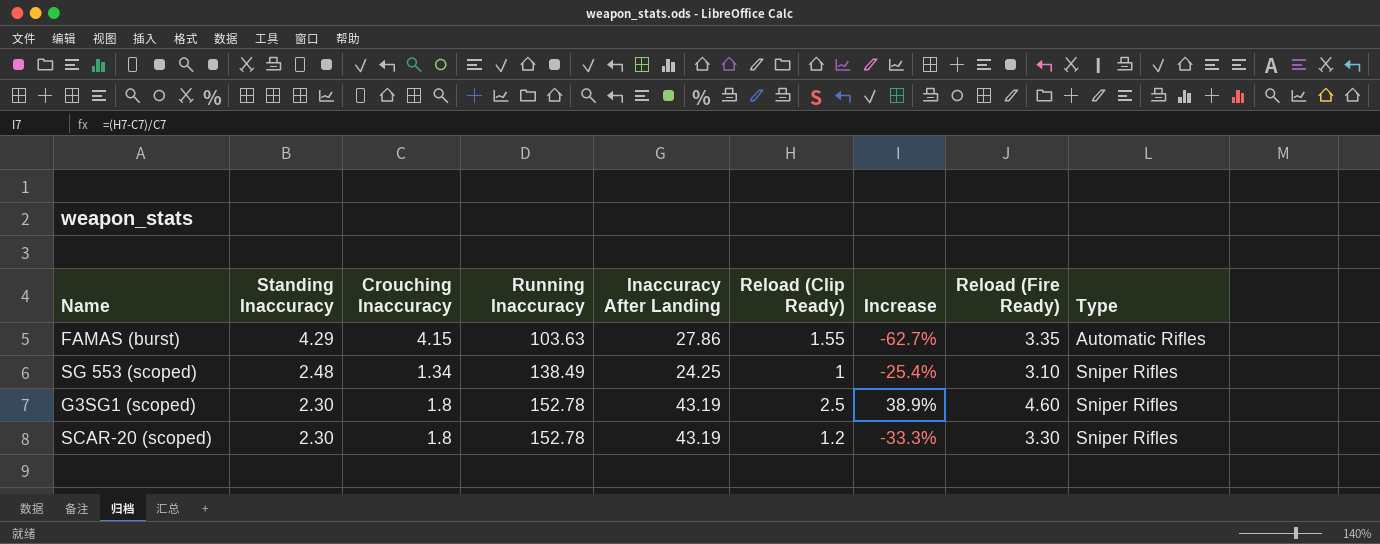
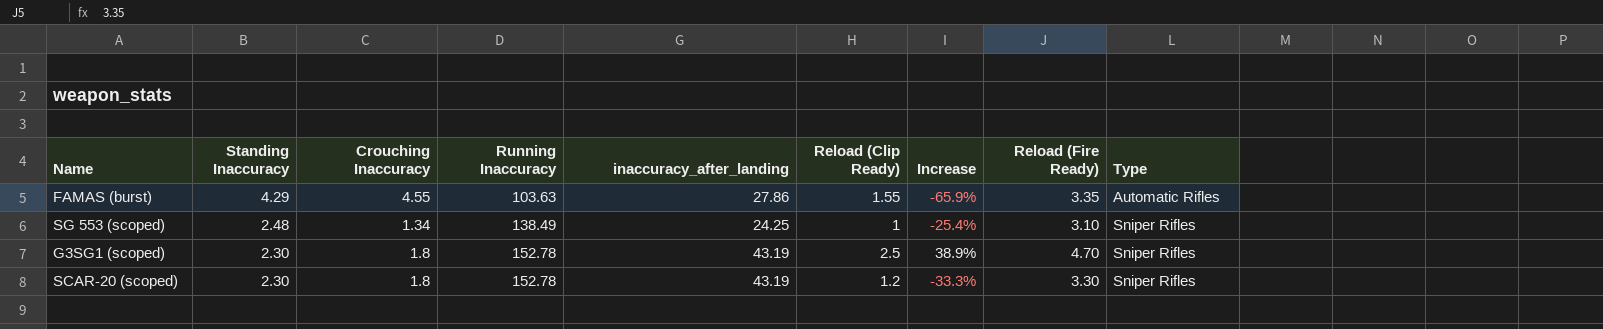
column name: Inaccuracy After Landing -> inaccuracy_after_landing
FAMAS (burst) | Crouching Inaccuracy: 4.15 -> 4.55
FAMAS (burst) | Increase: -62.7% -> -65.9%
G3SG1 (scoped) | Reload (Fire Ready): 4.60 -> 4.70

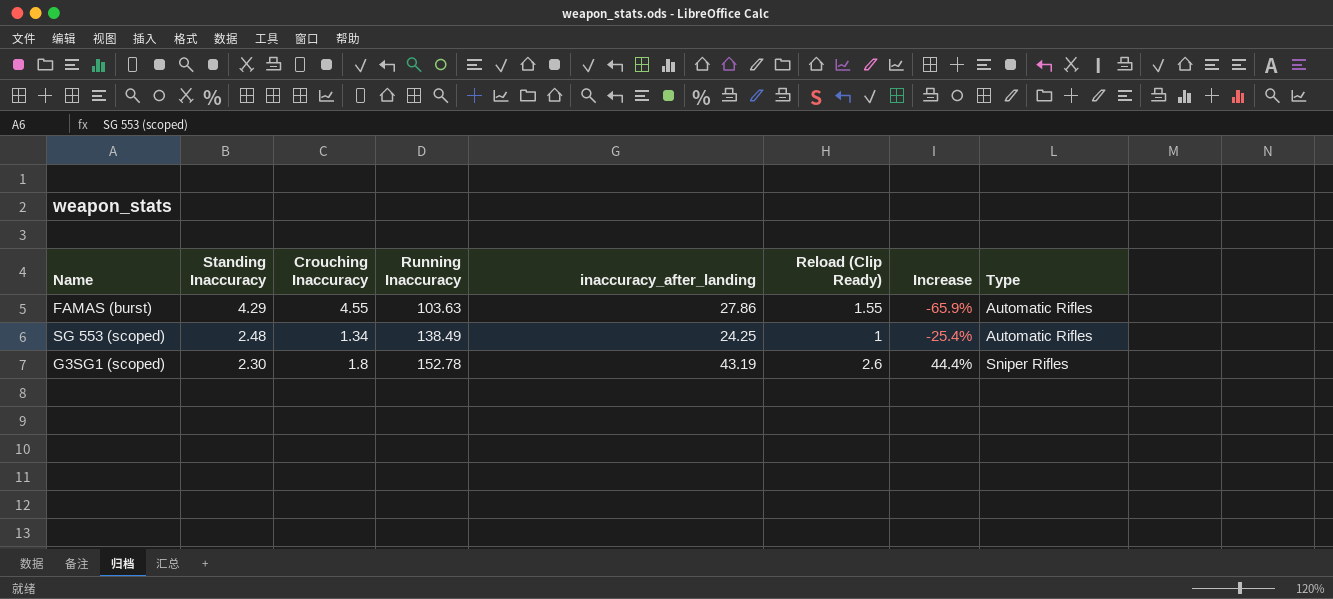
column Reload (Fire Ready) | position: 8 -> none
row SCAR-20 (scoped): 2.30 | 1.8 | 152.78 | 43.19 | 1.2 | -33.3% | 3.30 | Sniper Rifles -> none
SG 553 (scoped) | Type: Sniper Rifles -> Automatic Rifles
G3SG1 (scoped) | Reload (Clip Ready): 2.5 -> 2.6
G3SG1 (scoped) | Increase: 38.9% -> 44.4%

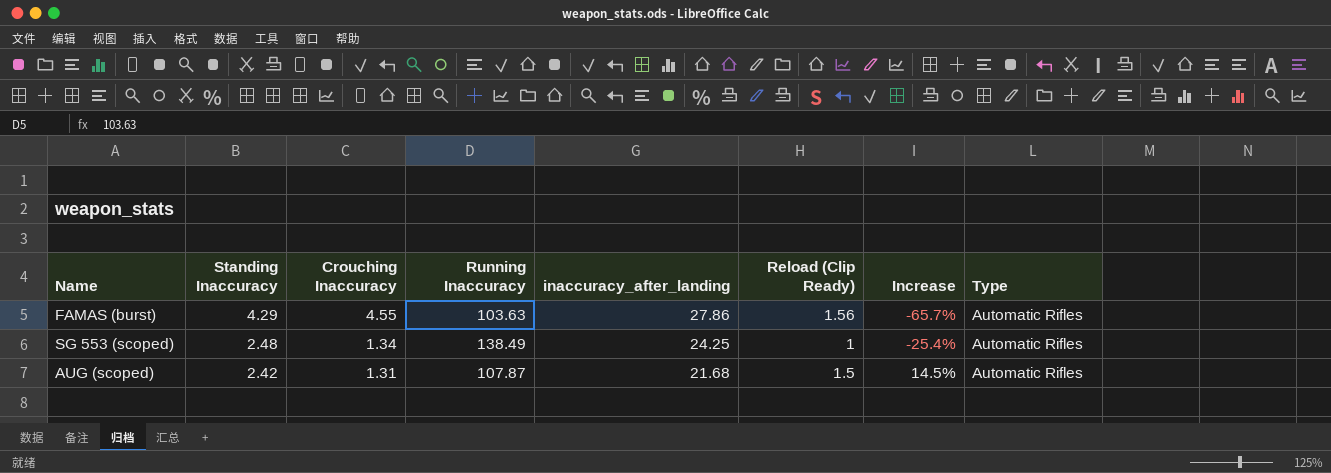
row G3SG1 (scoped): 2.30 | 1.8 | 152.78 | 43.19 | 2.6 | 44.4% | Sniper Rifles -> none
FAMAS (burst) | Reload (Clip Ready): 1.55 -> 1.56
FAMAS (burst) | Increase: -65.9% -> -65.7%
row AUG (scoped): none -> 2.42 | 1.31 | 107.87 | 21.68 | 1.5 | 14.5% | Automatic Rifles

